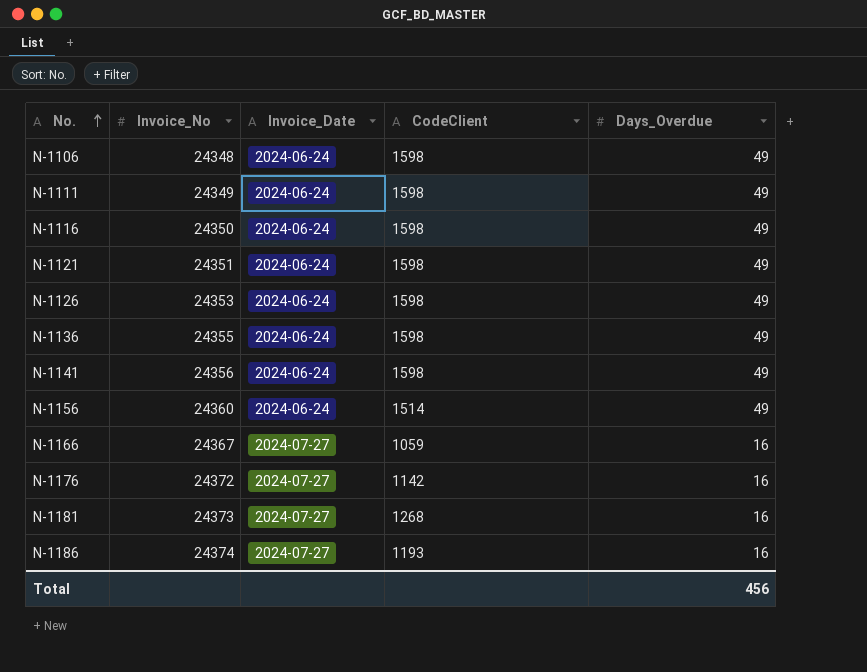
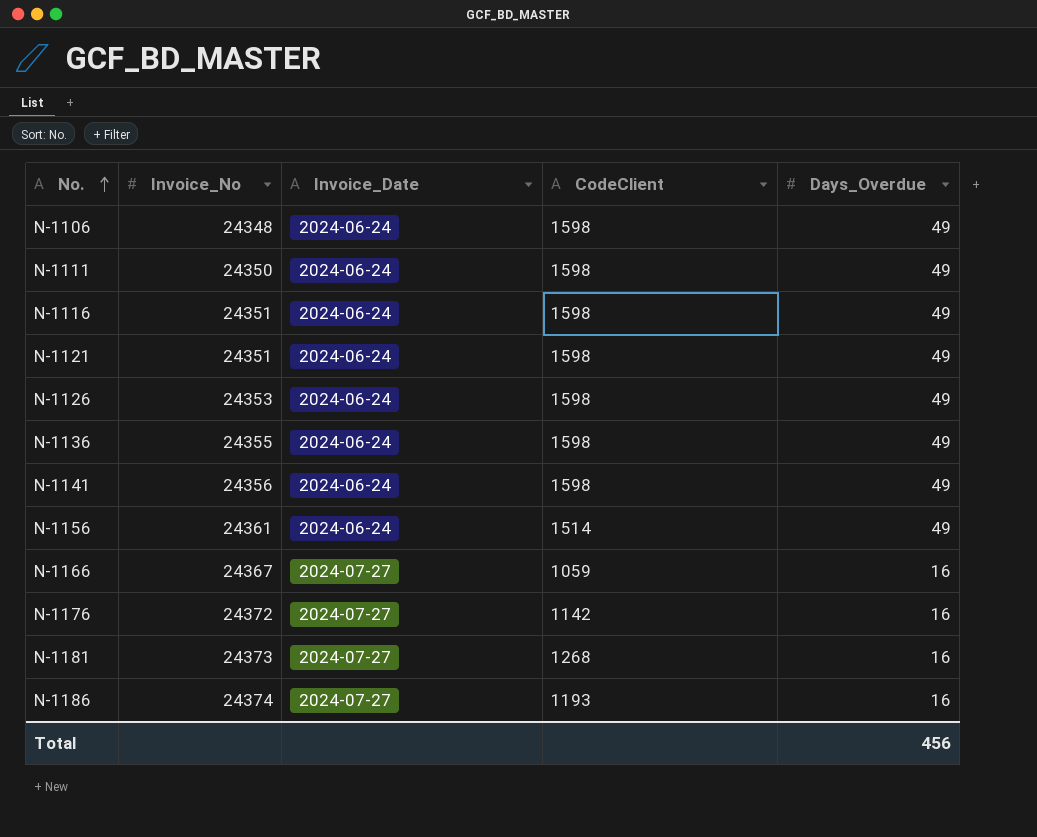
N-1111 | Invoice_No: 24349 -> 24350
N-1116 | Invoice_No: 24350 -> 24351
N-1156 | Invoice_No: 24360 -> 24361

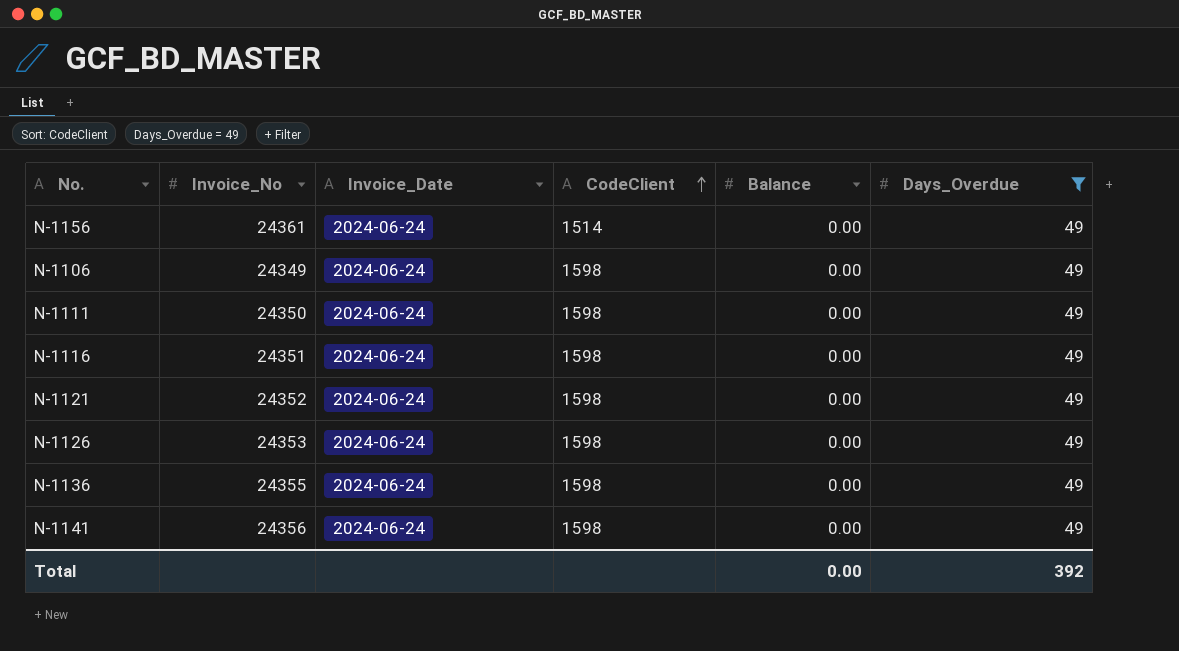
filter: none -> Days_Overdue = 49
row order: No. ascending -> CodeClient ascending
column Balance | position: none -> 5
N-1106 | Invoice_No: 24348 -> 24349
N-1121 | Invoice_No: 24351 -> 24352
Total | Days_Overdue: 456 -> 392

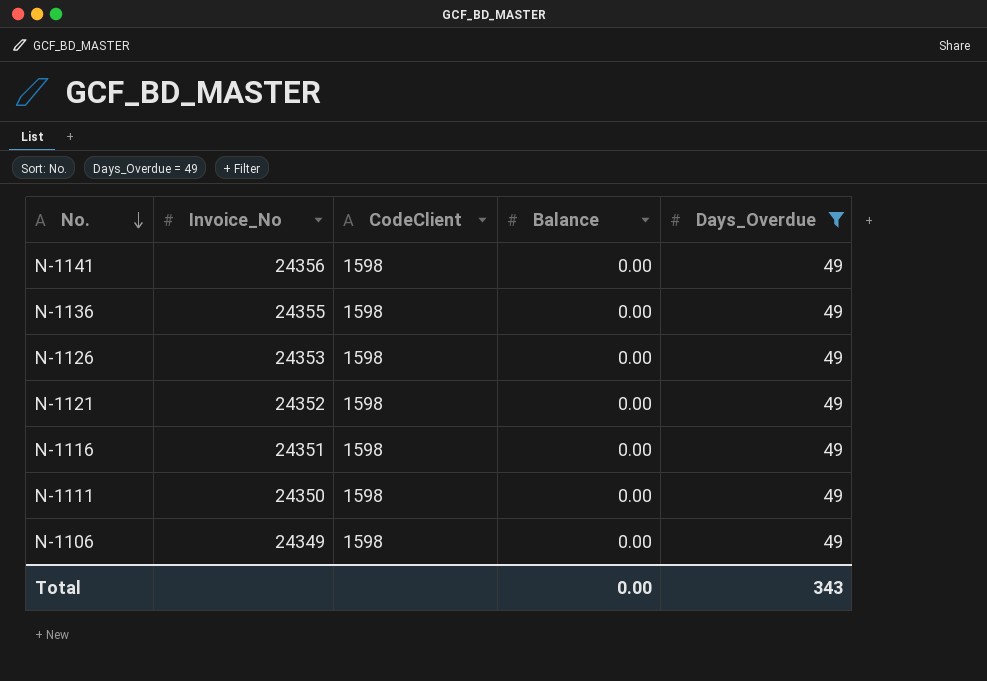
row order: CodeClient ascending -> No. descending
column Invoice_Date | position: 3 -> none
row N-1156: 24361 | 2024-06-24 | 1514 | 0.00 | 49 -> none
Total | Days_Overdue: 392 -> 343

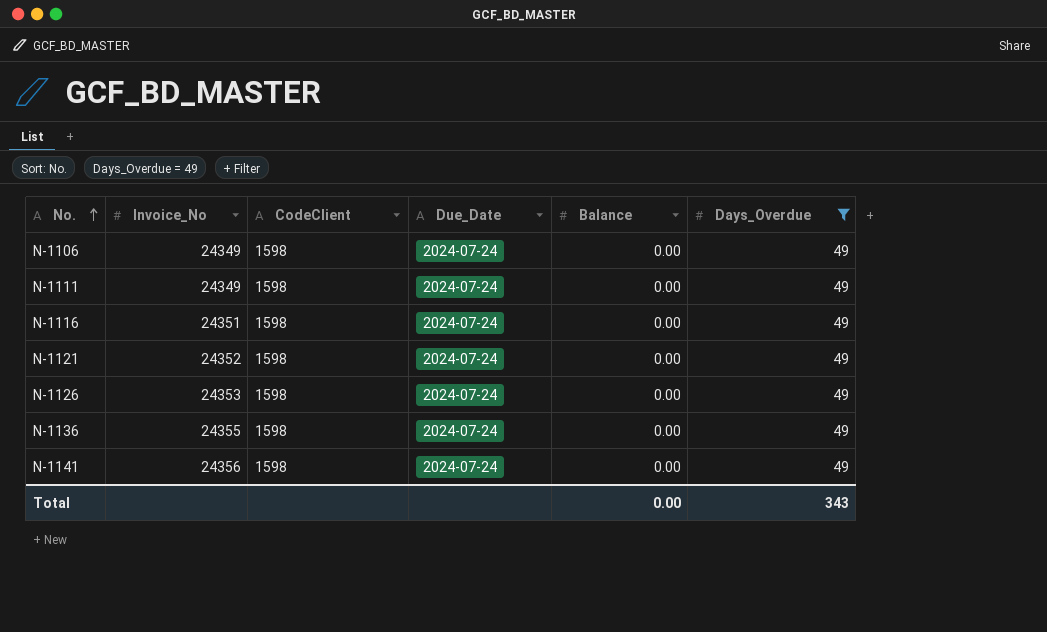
row order: No. descending -> No. ascending
column Due_Date | position: none -> 4
N-1111 | Invoice_No: 24350 -> 24349

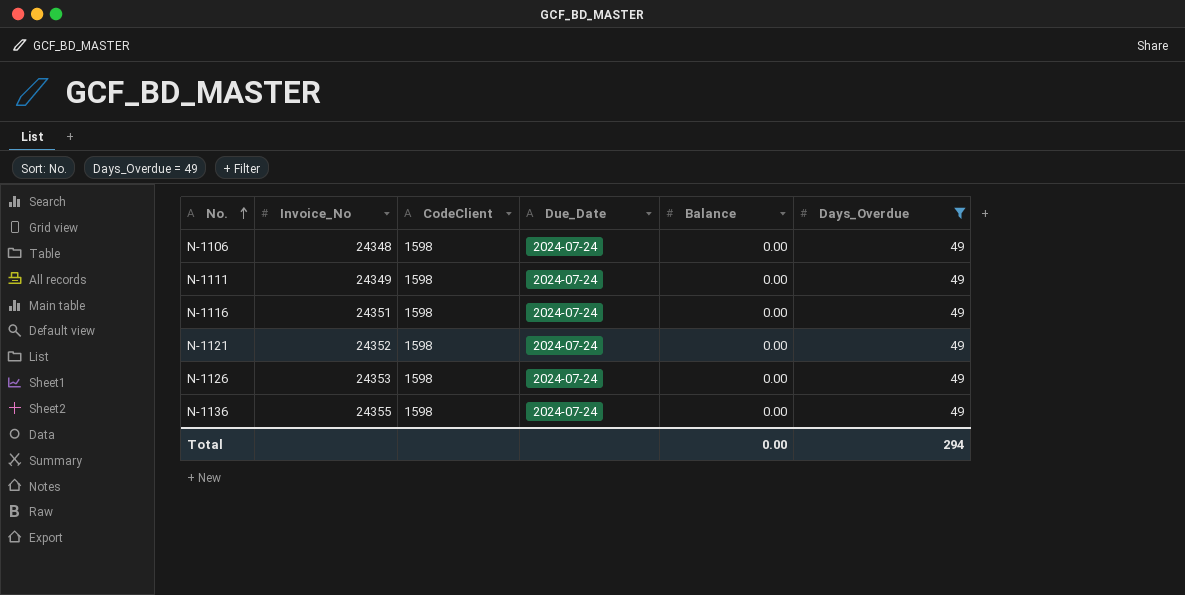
row N-1141: 24356 | 1598 | 2024-07-24 | 0.00 | 49 -> none
N-1106 | Invoice_No: 24349 -> 24348
Total | Days_Overdue: 343 -> 294

